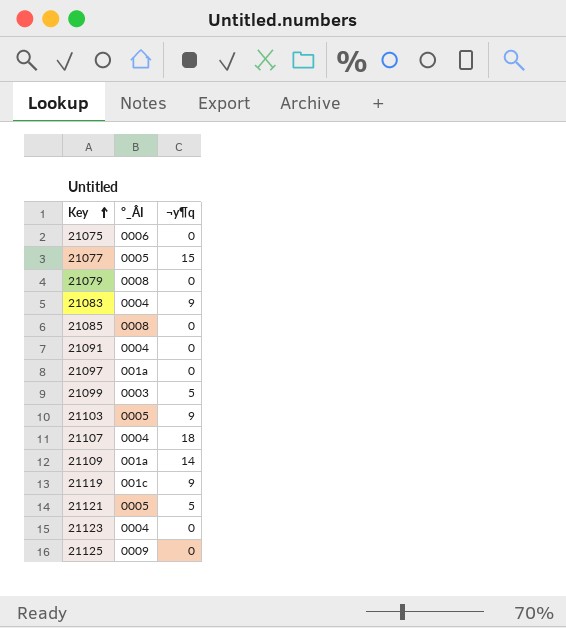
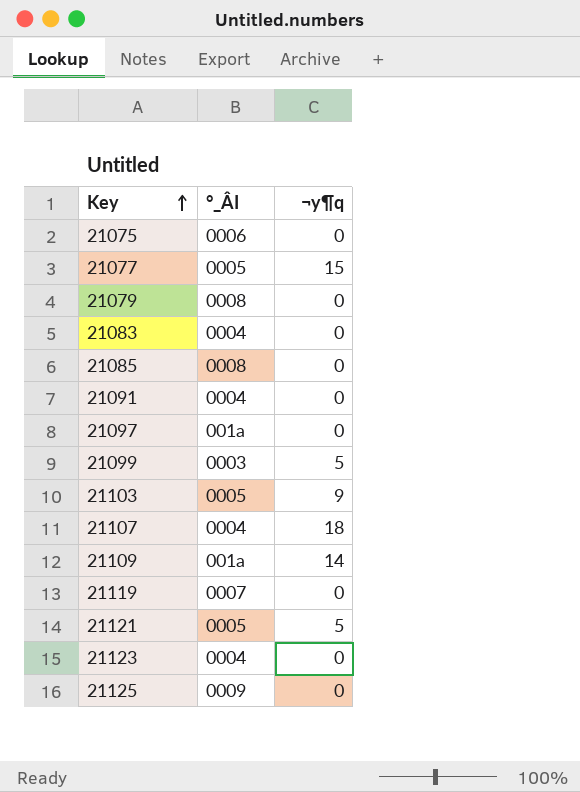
21083 | ¬y¶q: 9 -> 0
21119 | °_ÂI: 001c -> 0007
21119 | ¬y¶q: 9 -> 0

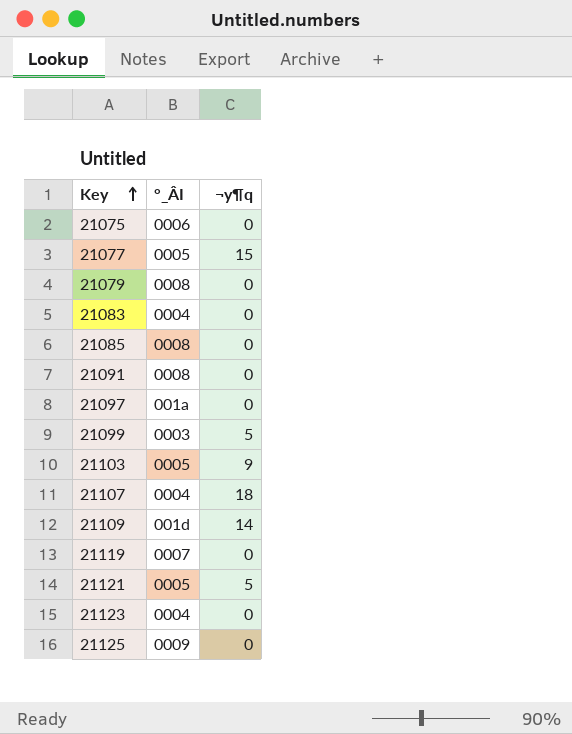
21091 | °_ÂI: 0004 -> 0008
21109 | °_ÂI: 001a -> 001d

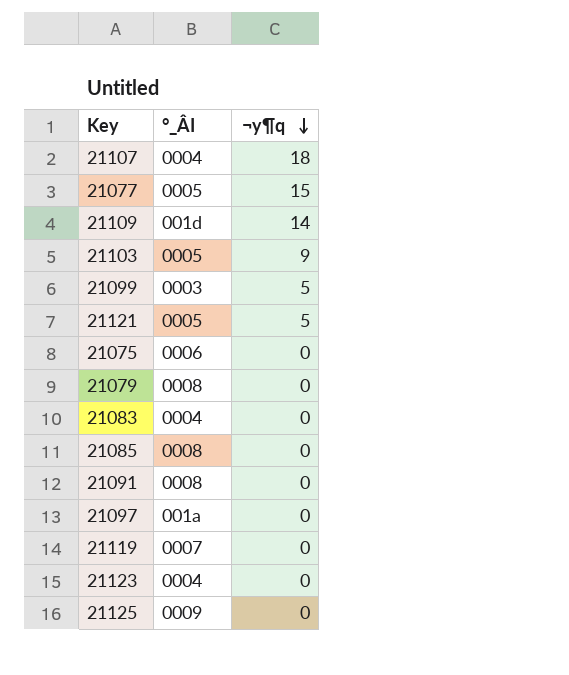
row order: Key ascending -> ¬y¶q descending

